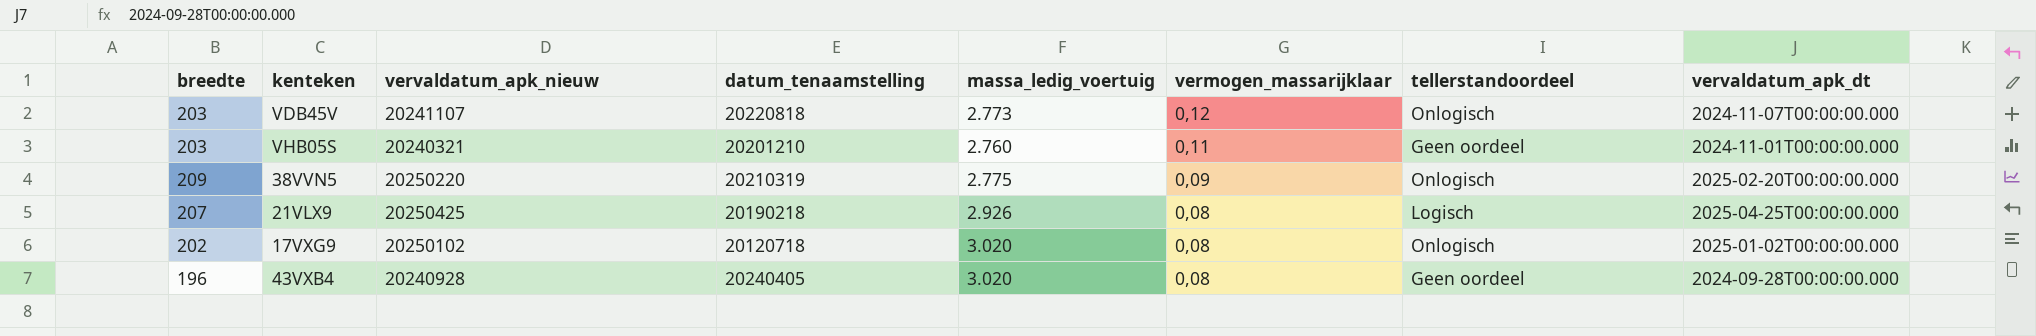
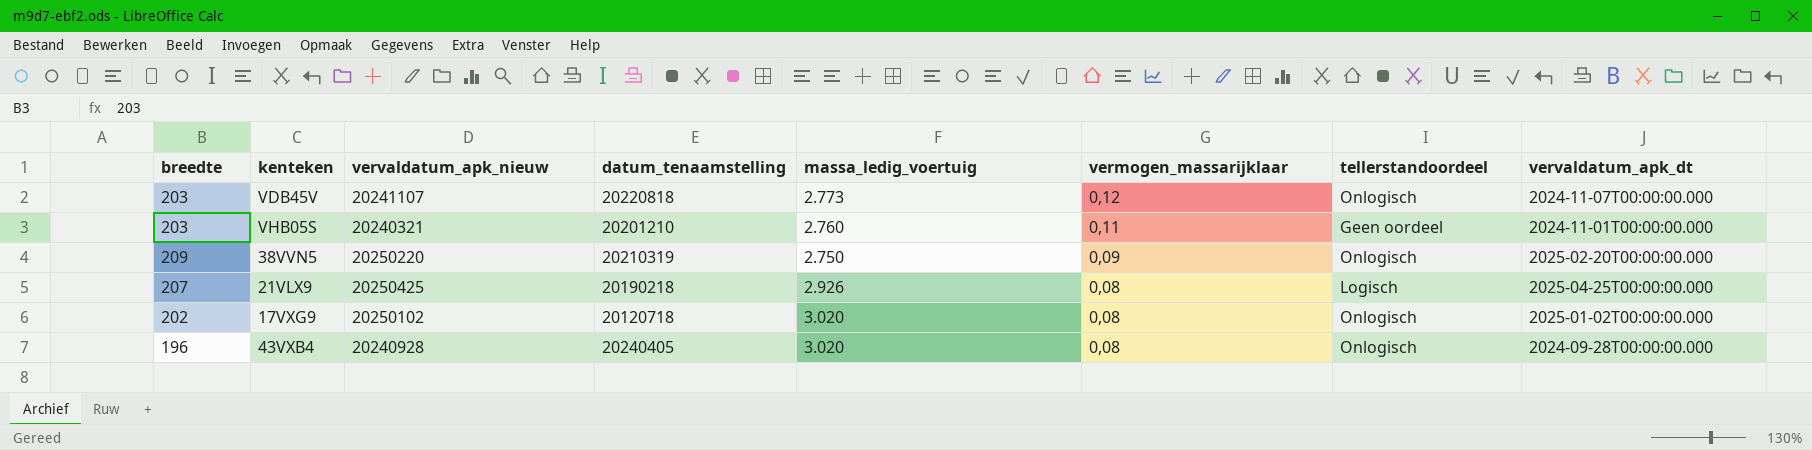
38VVN5 | massa_ledig_voertuig: 2.775 -> 2.750
43VXB4 | tellerstandoordeel: Geen oordeel -> Onlogisch

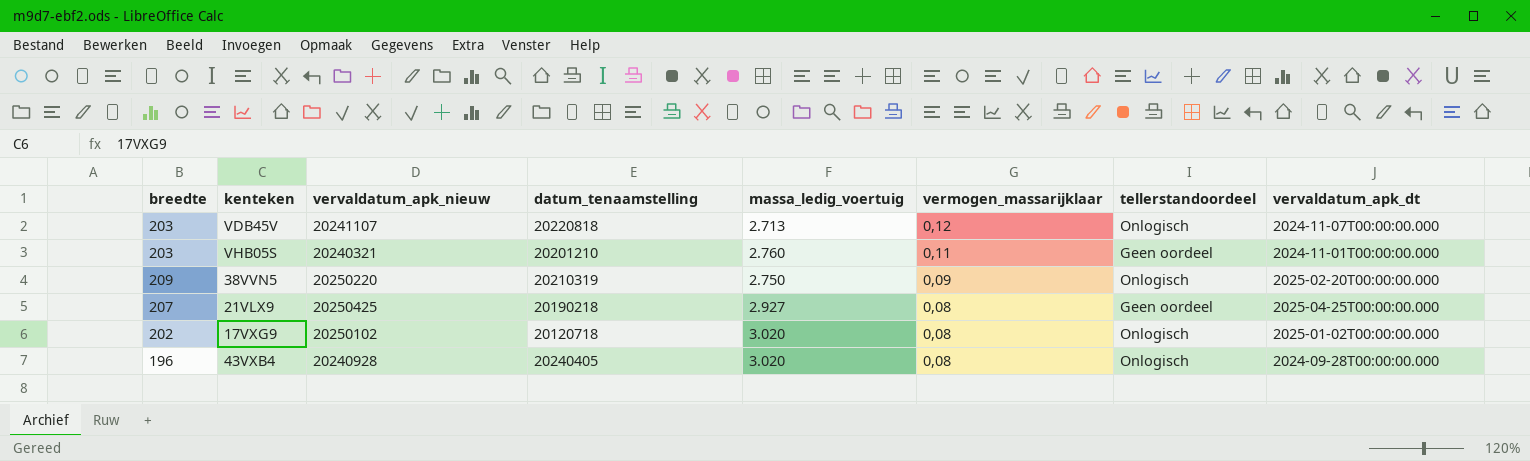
VDB45V | massa_ledig_voertuig: 2.773 -> 2.713
21VLX9 | massa_ledig_voertuig: 2.926 -> 2.927
21VLX9 | tellerstandoordeel: Logisch -> Geen oordeel

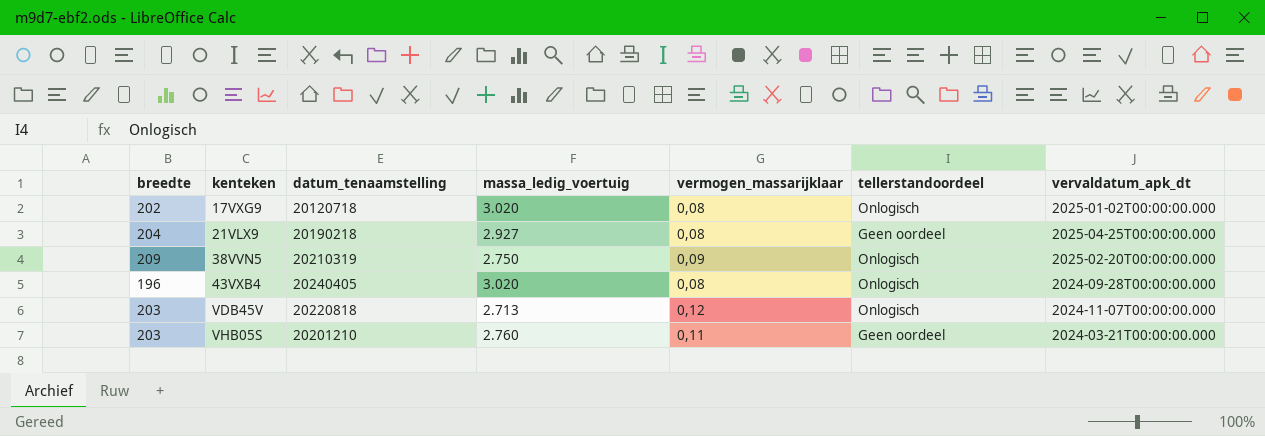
row order: vermogen_massarijklaar descending -> kenteken ascending
column vervaldatum_apk_nieuw | position: 3 -> none
21VLX9 | breedte: 207 -> 204
VHB05S | vervaldatum_apk_dt: 2024-11-01T00:00:00.000 -> 2024-03-21T00:00:00.000

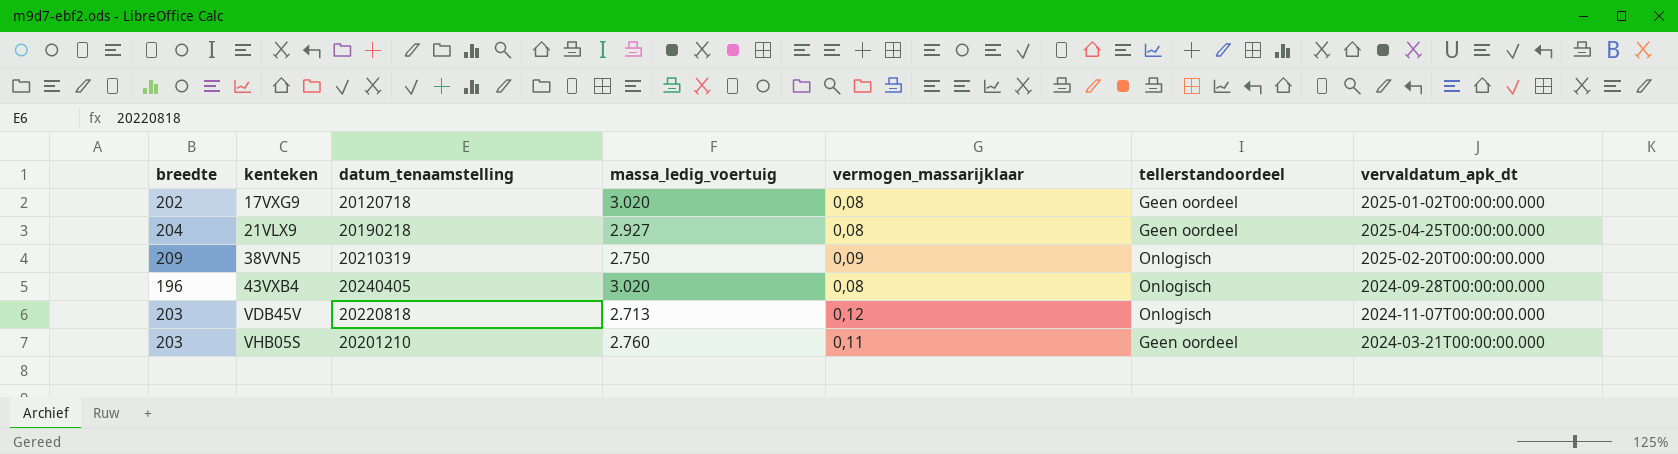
17VXG9 | tellerstandoordeel: Onlogisch -> Geen oordeel

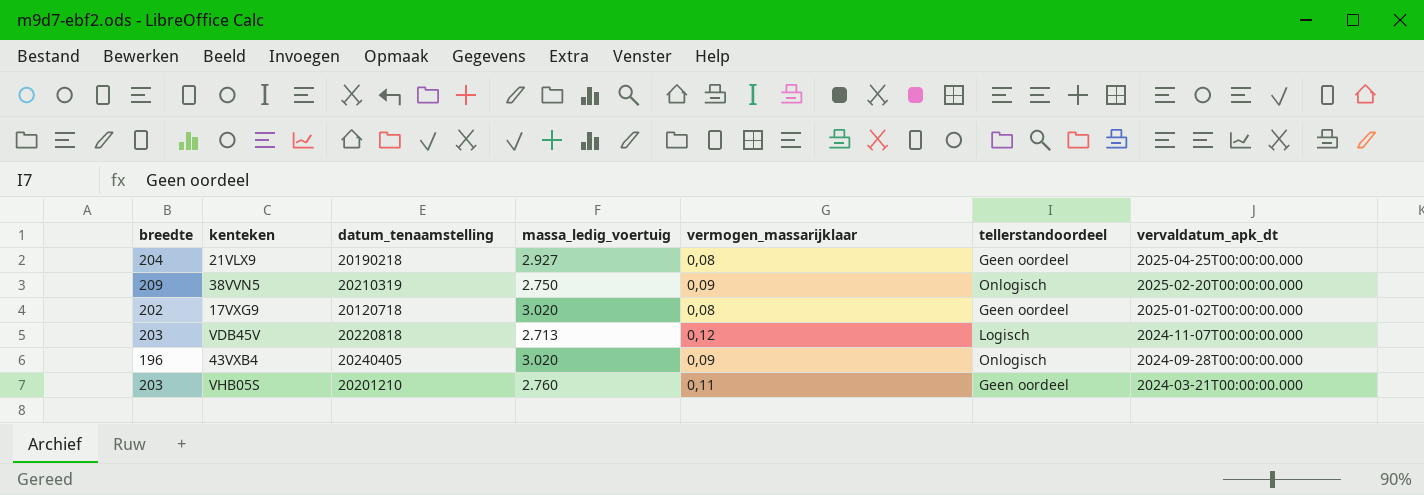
row order: kenteken ascending -> vervaldatum_apk_dt descending
VDB45V | tellerstandoordeel: Onlogisch -> Logisch
43VXB4 | vermogen_massarijklaar: 0,08 -> 0,09

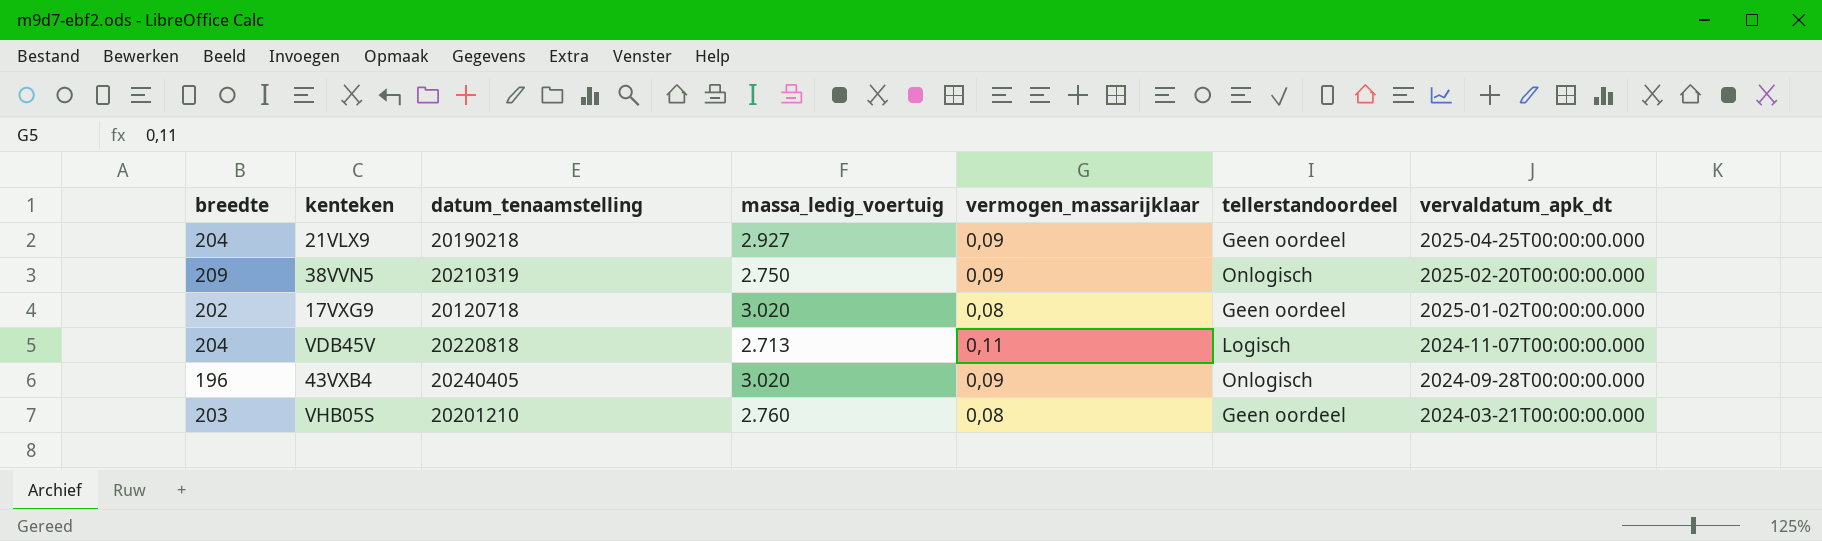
21VLX9 | vermogen_massarijklaar: 0,08 -> 0,09
VDB45V | breedte: 203 -> 204
VDB45V | vermogen_massarijklaar: 0,12 -> 0,11
VHB05S | vermogen_massarijklaar: 0,11 -> 0,08

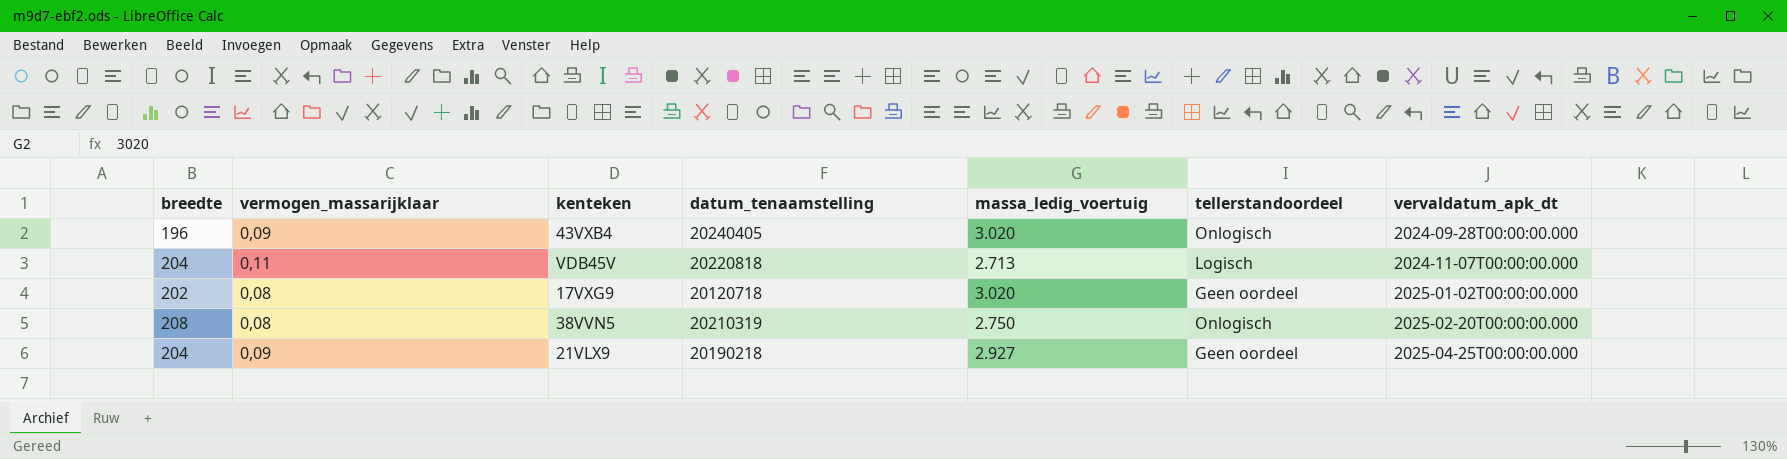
row order: vervaldatum_apk_dt descending -> vervaldatum_apk_dt ascending
column vermogen_massarijklaar | position: 5 -> 2
row VHB05S: 203 | 20201210 | 2.760 | 0,08 | Geen oordeel | 2024-03-21T00:00:00.000 -> none
38VVN5 | breedte: 209 -> 208
38VVN5 | vermogen_massarijklaar: 0,09 -> 0,08

